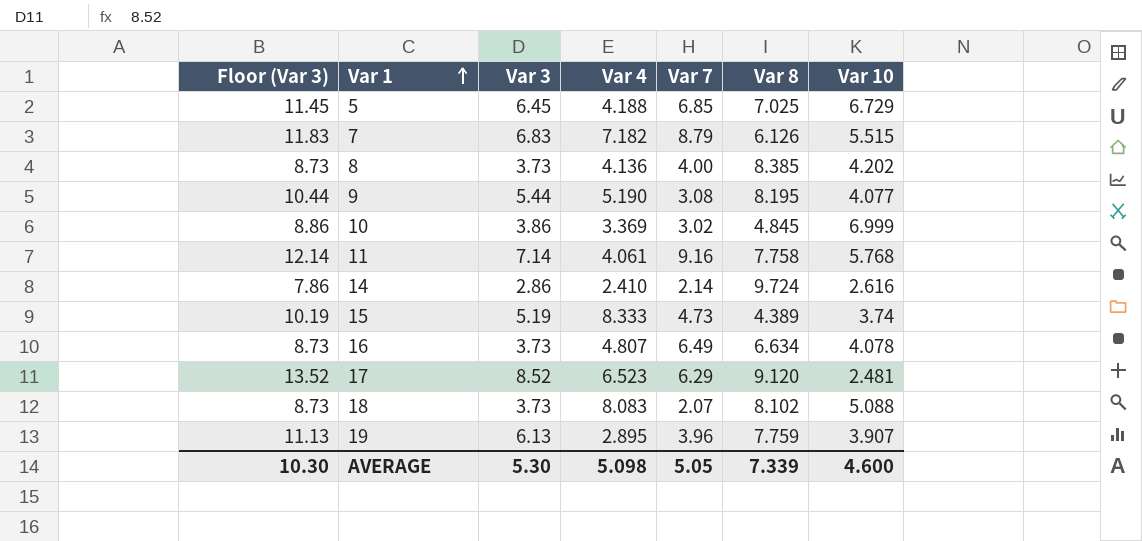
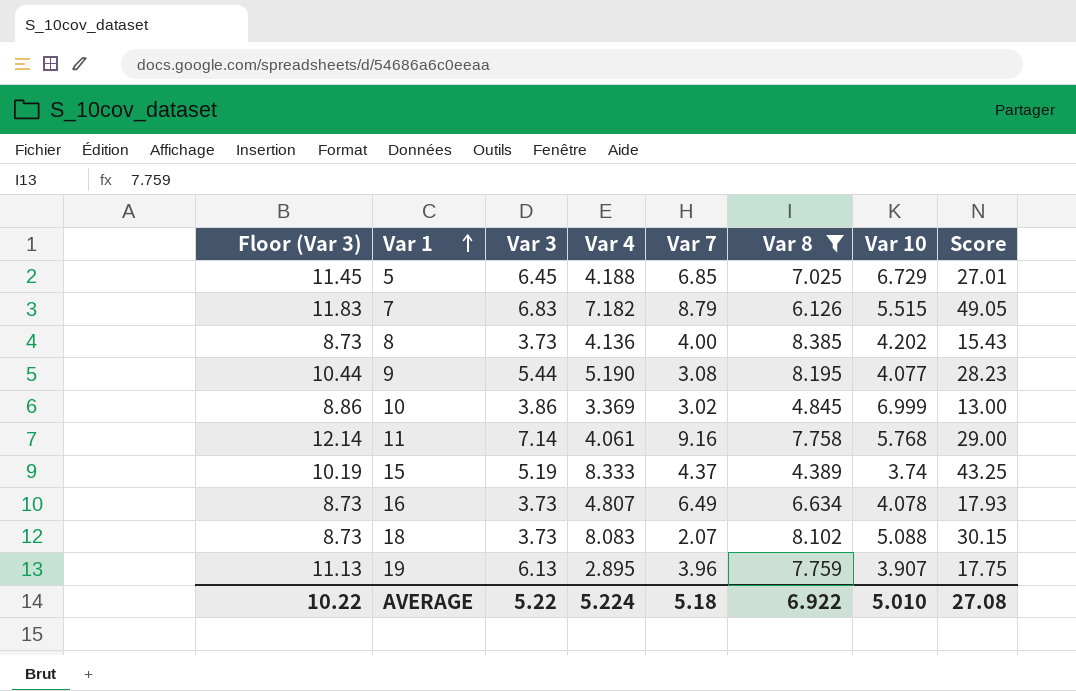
filter: none -> Var 8 <= 8.385
column Score | formula: none -> [Var 3] * [Var 4]
15 | Var 7: 4.73 -> 4.37
AVERAGE | Floor (Var 3): 10.30 -> 10.22
AVERAGE | Var 3: 5.30 -> 5.22
AVERAGE | Var 4: 5.098 -> 5.224
AVERAGE | Var 7: 5.05 -> 5.18
AVERAGE | Var 8: 7.339 -> 6.922
AVERAGE | Var 10: 4.600 -> 5.010

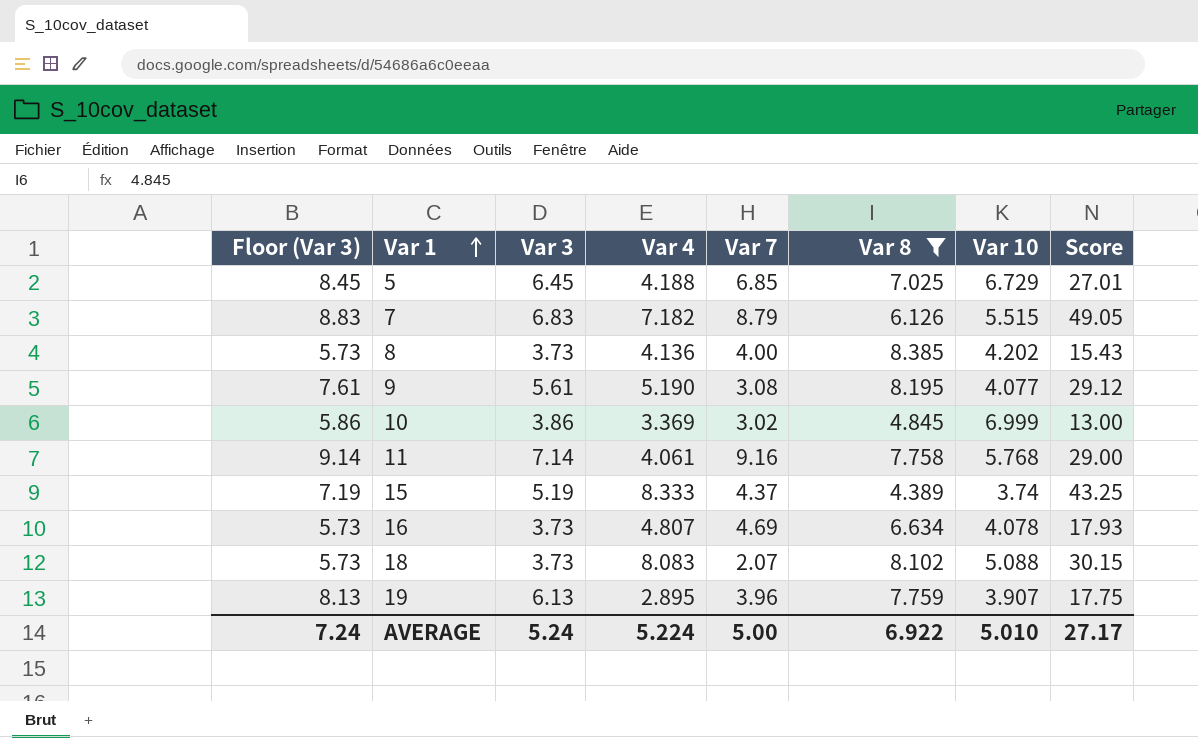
column Floor (Var 3) | formula: [Var 3] + 5 -> [Var 3] + 2
9 | Var 3: 5.44 -> 5.61
9 | Score: 28.23 -> 29.12
16 | Var 7: 6.49 -> 4.69
AVERAGE | Floor (Var 3): 10.22 -> 7.24
AVERAGE | Var 3: 5.22 -> 5.24
AVERAGE | Var 7: 5.18 -> 5.00
AVERAGE | Score: 27.08 -> 27.17

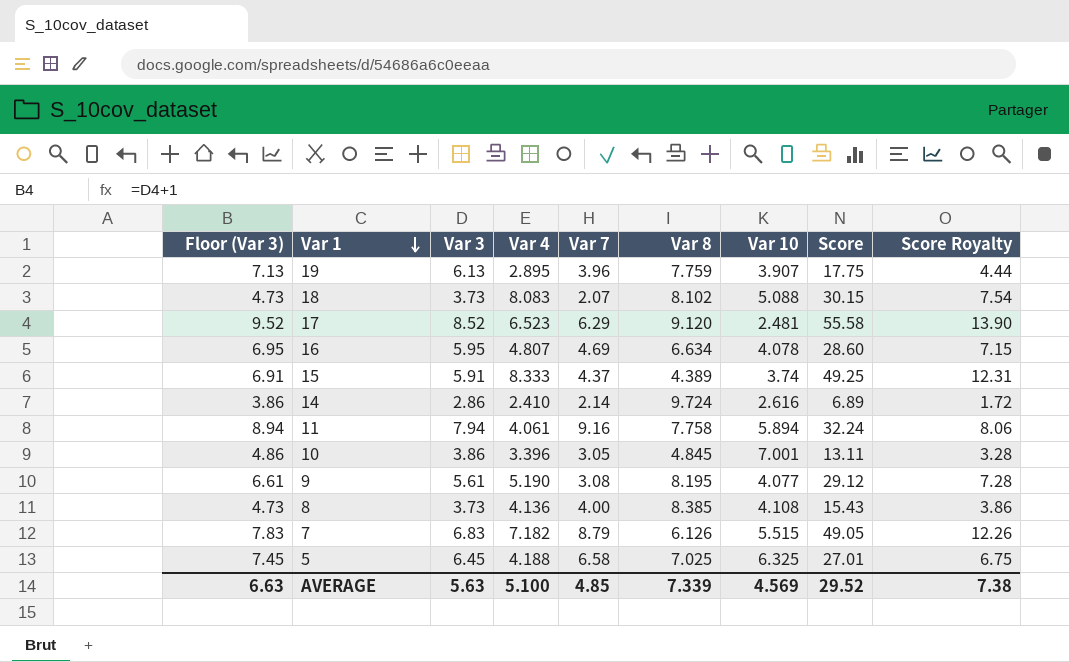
filter: Var 8 <= 8.385 -> none
row order: Var 1 ascending -> Var 1 descending
column Floor (Var 3) | formula: [Var 3] + 2 -> [Var 3] + 1
column Score Royalty | formula: none -> [Score] * 0.25
16 | Var 3: 3.73 -> 5.95
16 | Score: 17.93 -> 28.60
15 | Var 3: 5.19 -> 5.91
15 | Score: 43.25 -> 49.25
11 | Var 3: 7.14 -> 7.94
11 | Var 10: 5.768 -> 5.894
11 | Score: 29.00 -> 32.24
10 | Var 4: 3.369 -> 3.396
10 | Var 7: 3.02 -> 3.05
10 | Var 10: 6.999 -> 7.001
10 | Score: 13.00 -> 13.11
8 | Var 10: 4.202 -> 4.108
5 | Var 7: 6.85 -> 6.58
5 | Var 10: 6.729 -> 6.325
AVERAGE | Floor (Var 3): 7.24 -> 6.63
AVERAGE | Var 3: 5.24 -> 5.63
AVERAGE | Var 4: 5.224 -> 5.100
AVERAGE | Var 7: 5.00 -> 4.85
AVERAGE | Var 8: 6.922 -> 7.339
AVERAGE | Var 10: 5.010 -> 4.569
AVERAGE | Score: 27.17 -> 29.52

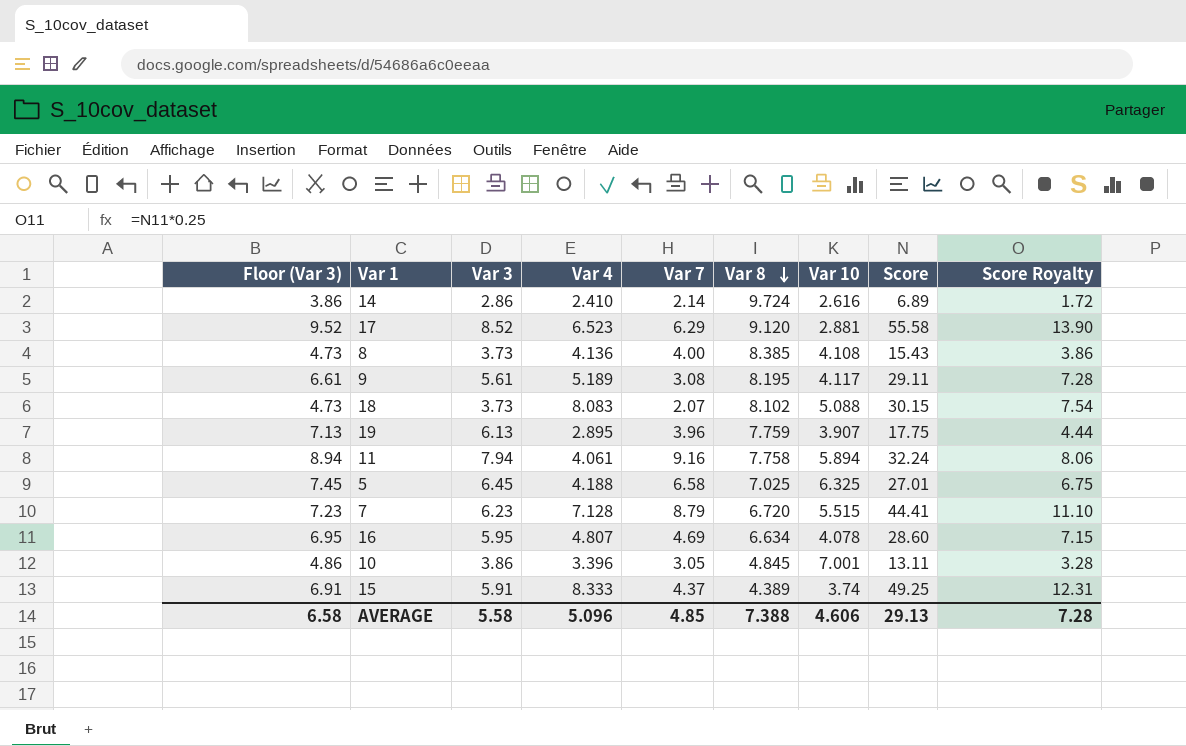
row order: Var 1 descending -> Var 8 descending
17 | Var 10: 2.481 -> 2.881
9 | Var 4: 5.190 -> 5.189
9 | Var 10: 4.077 -> 4.117
9 | Score: 29.12 -> 29.11
7 | Floor (Var 3): 7.83 -> 7.23
7 | Var 3: 6.83 -> 6.23
7 | Var 4: 7.182 -> 7.128
7 | Var 8: 6.126 -> 6.720
7 | Score: 49.05 -> 44.41
7 | Score Royalty: 12.26 -> 11.10
AVERAGE | Floor (Var 3): 6.63 -> 6.58
AVERAGE | Var 3: 5.63 -> 5.58
AVERAGE | Var 4: 5.100 -> 5.096
AVERAGE | Var 8: 7.339 -> 7.388
AVERAGE | Var 10: 4.569 -> 4.606
AVERAGE | Score: 29.52 -> 29.13
AVERAGE | Score Royalty: 7.38 -> 7.28

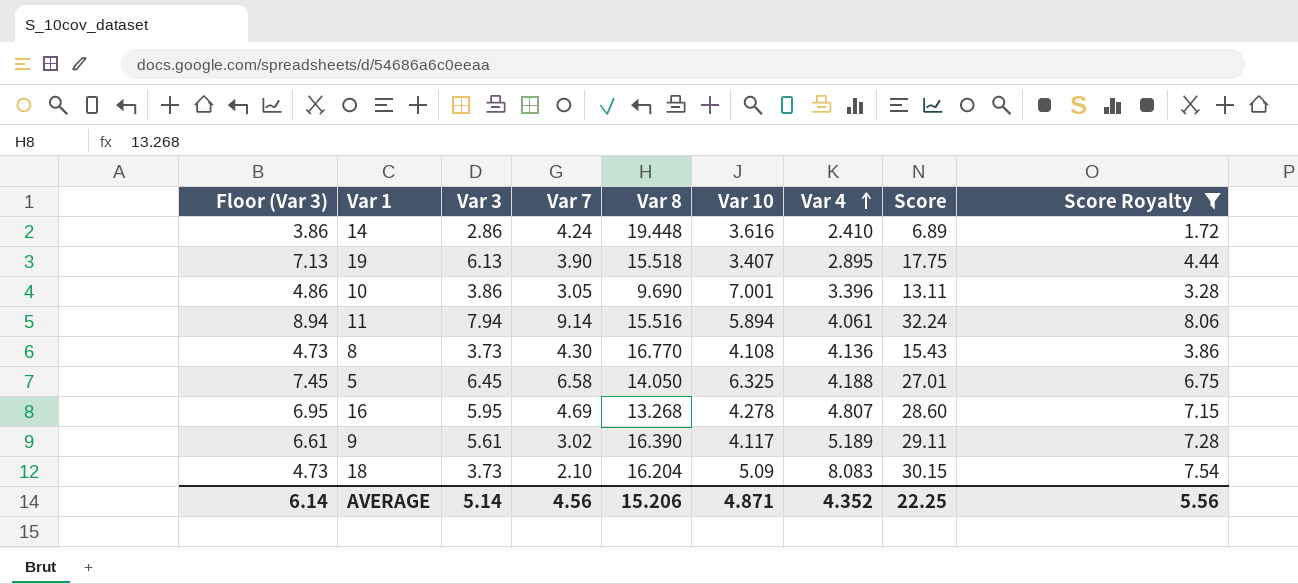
filter: none -> Score Royalty <= 8.06
row order: Var 8 descending -> Var 4 ascending
column Var 4 | position: 4 -> 7
14 | Var 7: 2.14 -> 4.24
14 | Var 8: 9.724 -> 19.448
14 | Var 10: 2.616 -> 3.616
19 | Var 7: 3.96 -> 3.90
19 | Var 8: 7.759 -> 15.518
19 | Var 10: 3.907 -> 3.407
10 | Var 8: 4.845 -> 9.690
11 | Var 7: 9.16 -> 9.14
11 | Var 8: 7.758 -> 15.516
8 | Var 7: 4.00 -> 4.30
8 | Var 8: 8.385 -> 16.770
5 | Var 8: 7.025 -> 14.050
16 | Var 8: 6.634 -> 13.268
16 | Var 10: 4.078 -> 4.278
9 | Var 7: 3.08 -> 3.02
9 | Var 8: 8.195 -> 16.390
18 | Var 7: 2.07 -> 2.10
18 | Var 8: 8.102 -> 16.204
18 | Var 10: 5.088 -> 5.09
AVERAGE | Floor (Var 3): 6.58 -> 6.14
AVERAGE | Var 3: 5.58 -> 5.14
AVERAGE | Var 7: 4.85 -> 4.56
AVERAGE | Var 8: 7.388 -> 15.206
AVERAGE | Var 10: 4.606 -> 4.871
AVERAGE | Var 4: 5.096 -> 4.352
AVERAGE | Score: 29.13 -> 22.25
AVERAGE | Score Royalty: 7.28 -> 5.56

